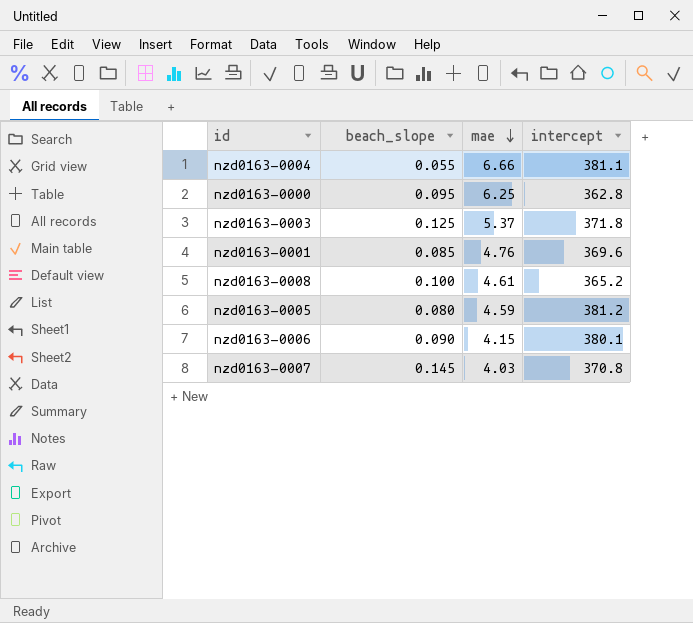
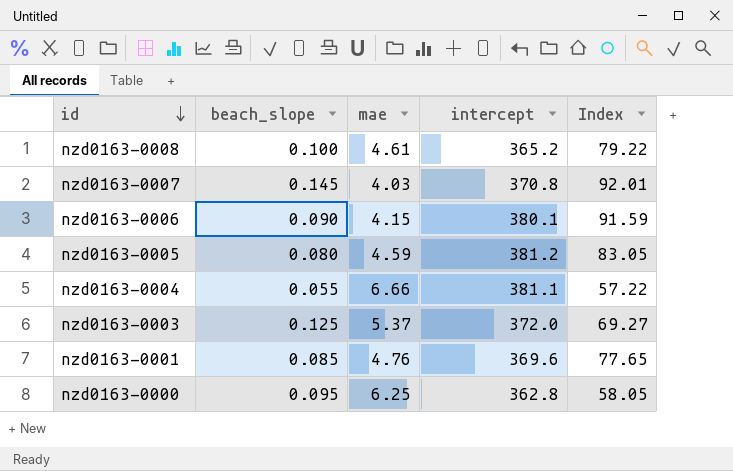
row order: mae descending -> id descending
column Index | formula: none -> [intercept] / [mae]
nzd0163-0003 | intercept: 371.8 -> 372.0

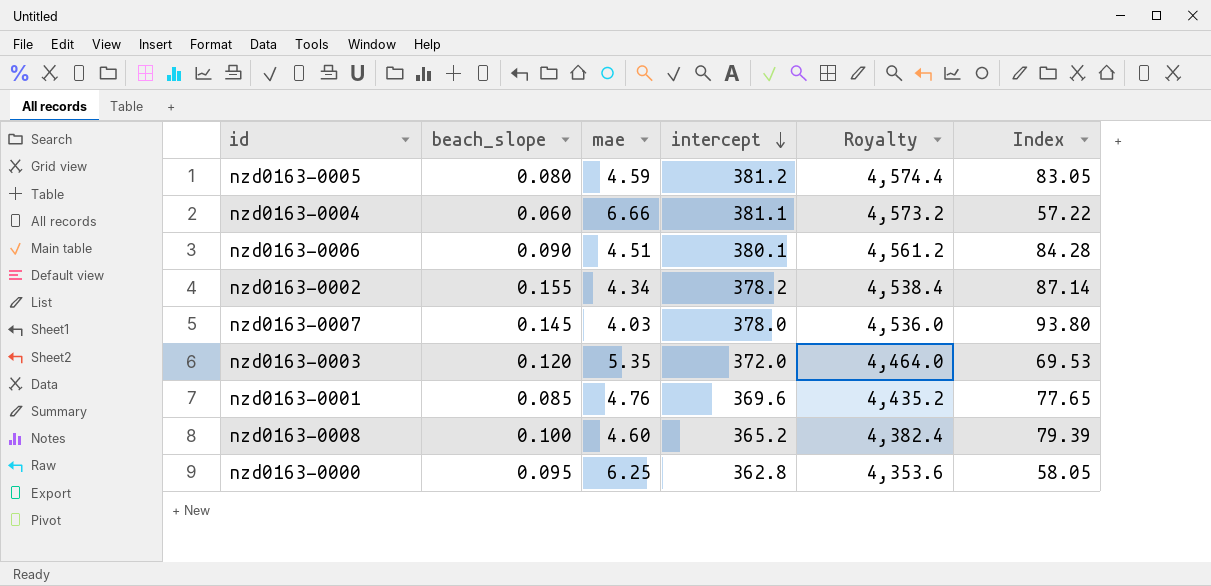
row order: id descending -> intercept descending
column Royalty | formula: none -> [intercept] * 12
nzd0163-0004 | beach_slope: 0.055 -> 0.060
nzd0163-0006 | mae: 4.15 -> 4.51
nzd0163-0006 | Index: 91.59 -> 84.28
row nzd0163-0002: none -> 0.155 | 4.34 | 378.2 | 4,538.4 | 87.14
nzd0163-0007 | intercept: 370.8 -> 378.0
nzd0163-0007 | Index: 92.01 -> 93.80
nzd0163-0003 | beach_slope: 0.125 -> 0.120
nzd0163-0003 | mae: 5.37 -> 5.35
nzd0163-0003 | Index: 69.27 -> 69.53
nzd0163-0008 | mae: 4.61 -> 4.60
nzd0163-0008 | Index: 79.22 -> 79.39

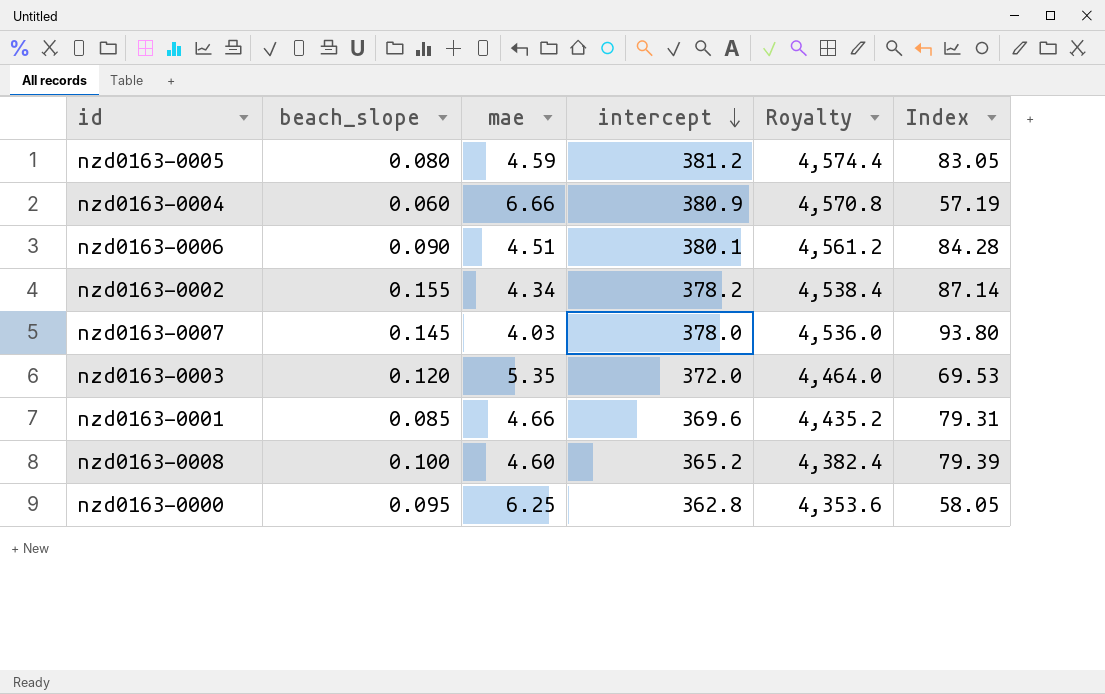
nzd0163-0004 | intercept: 381.1 -> 380.9
nzd0163-0004 | Royalty: 4,573.2 -> 4,570.8
nzd0163-0004 | Index: 57.22 -> 57.19
nzd0163-0001 | mae: 4.76 -> 4.66
nzd0163-0001 | Index: 77.65 -> 79.31

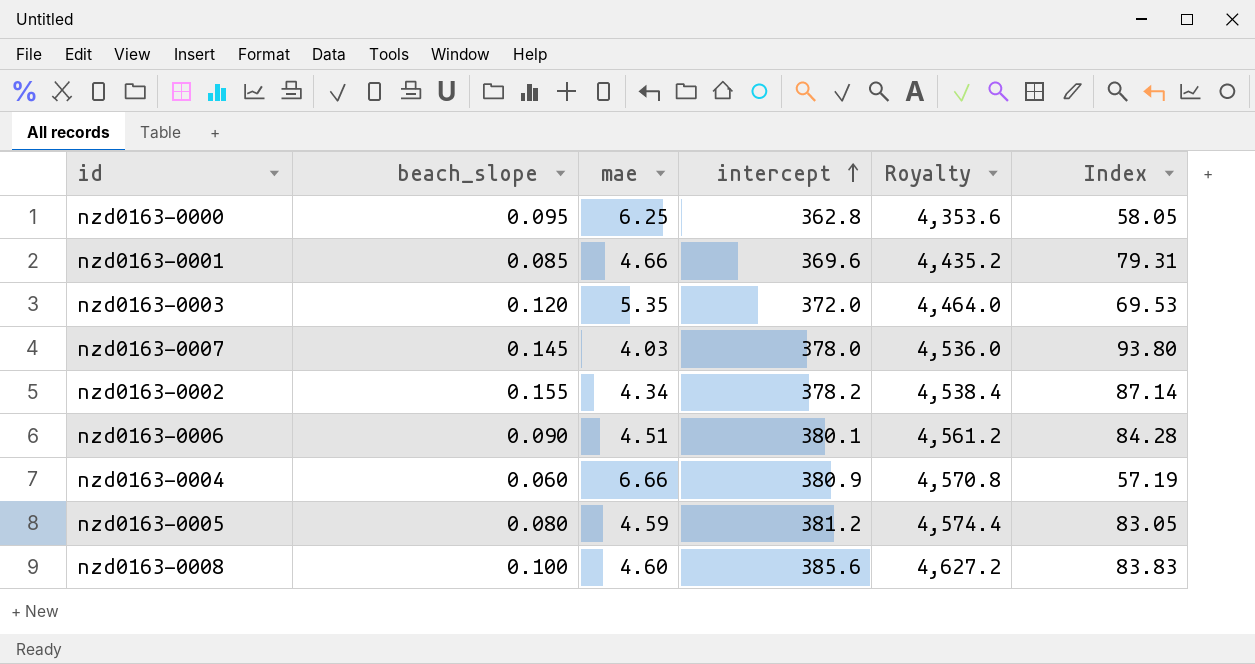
row order: intercept descending -> intercept ascending
nzd0163-0008 | intercept: 365.2 -> 385.6
nzd0163-0008 | Royalty: 4,382.4 -> 4,627.2
nzd0163-0008 | Index: 79.39 -> 83.83

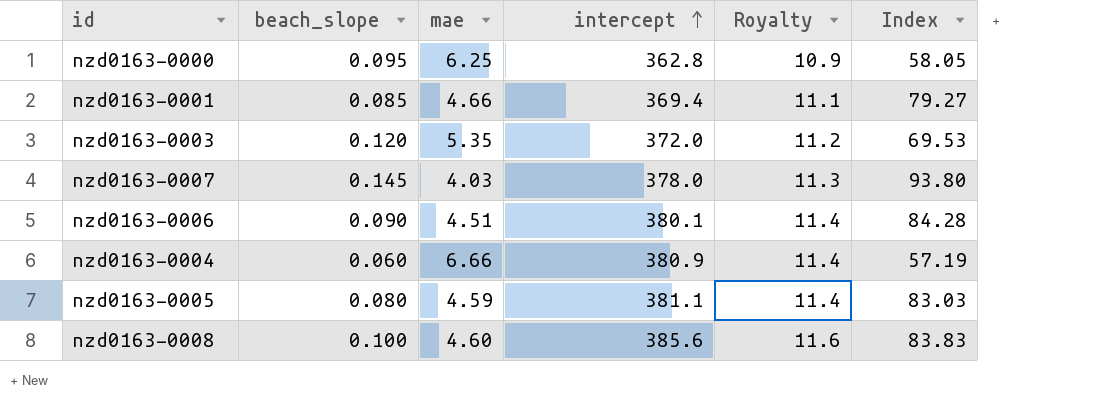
column Royalty | formula: [intercept] * 12 -> [intercept] * 0.03
row nzd0163-0002: 0.155 | 4.34 | 378.2 | 4,538.4 | 87.14 -> none
nzd0163-0001 | intercept: 369.6 -> 369.4
nzd0163-0001 | Index: 79.31 -> 79.27
nzd0163-0005 | intercept: 381.2 -> 381.1
nzd0163-0005 | Index: 83.05 -> 83.03

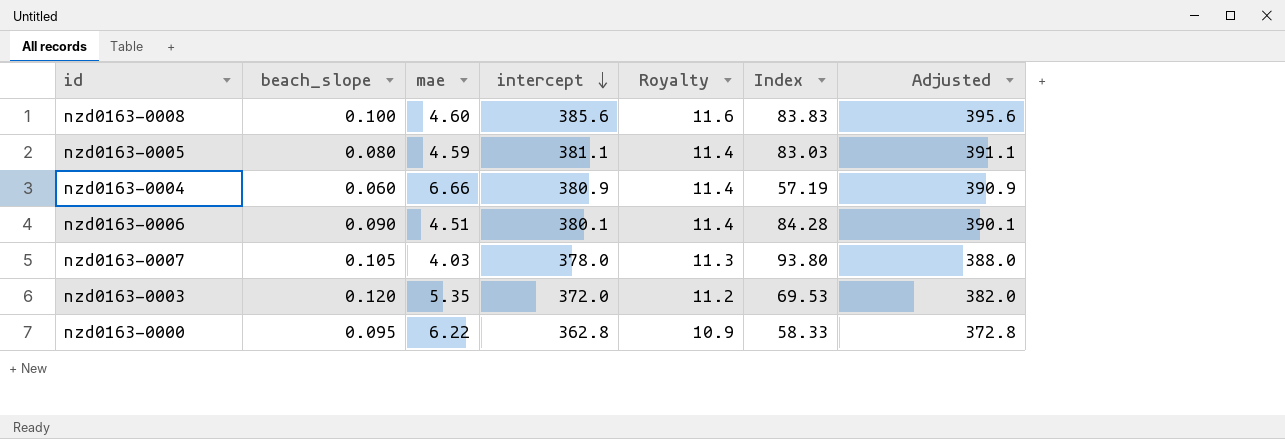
row order: intercept ascending -> intercept descending
column Adjusted | formula: none -> [intercept] + 10
row nzd0163-0001: 0.085 | 4.66 | 369.4 | 11.1 | 79.27 -> none
nzd0163-0007 | beach_slope: 0.145 -> 0.105
nzd0163-0000 | mae: 6.25 -> 6.22
nzd0163-0000 | Index: 58.05 -> 58.33

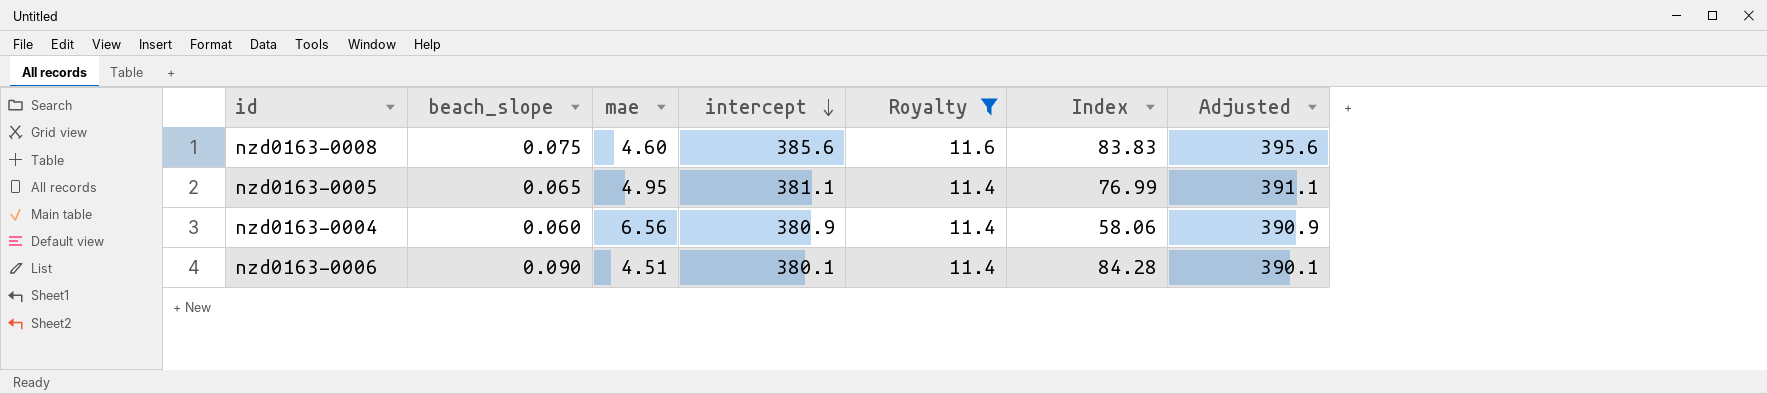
filter: none -> Royalty >= 11.4
nzd0163-0008 | beach_slope: 0.100 -> 0.075
nzd0163-0005 | beach_slope: 0.080 -> 0.065
nzd0163-0005 | mae: 4.59 -> 4.95
nzd0163-0005 | Index: 83.03 -> 76.99
nzd0163-0004 | mae: 6.66 -> 6.56
nzd0163-0004 | Index: 57.19 -> 58.06

